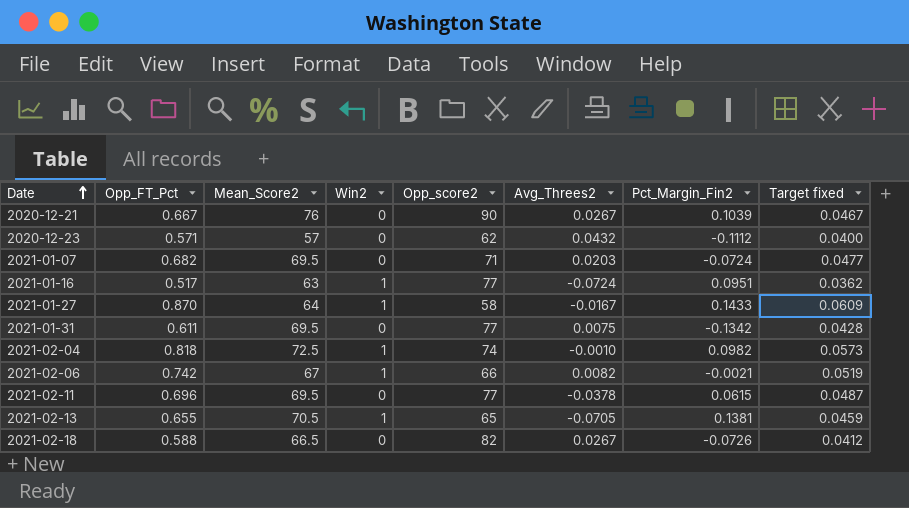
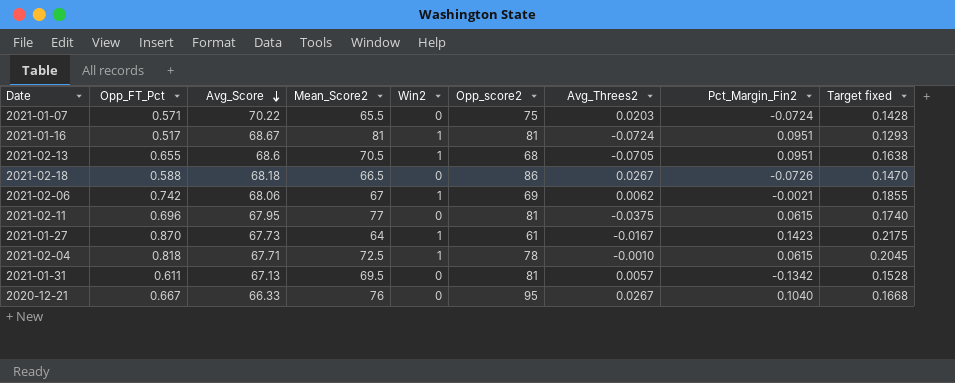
row order: Date ascending -> Avg_Score descending
column Avg_Score | position: none -> 3
column Target fixed | formula: [Opp_FT_Pct] * 0.07 -> [Opp_FT_Pct] * 0.25
row 2020-12-23: 0.571 | 57 | 0 | 62 | 0.0432 | -0.1112 | 0.0400 -> none
2021-01-07 | Opp_FT_Pct: 0.682 -> 0.571
2021-01-07 | Mean_Score2: 69.5 -> 65.5
2021-01-07 | Opp_score2: 71 -> 75
2021-01-16 | Mean_Score2: 63 -> 81
2021-01-16 | Opp_score2: 77 -> 81
2021-02-13 | Opp_score2: 65 -> 68
2021-02-13 | Pct_Margin_Fin2: 0.1381 -> 0.0951
2021-02-18 | Opp_score2: 82 -> 86
2021-02-06 | Opp_score2: 66 -> 69
2021-02-06 | Avg_Threes2: 0.0082 -> 0.0062
2021-02-11 | Mean_Score2: 69.5 -> 77
2021-02-11 | Opp_score2: 77 -> 81
2021-02-11 | Avg_Threes2: -0.0378 -> -0.0375
2021-01-27 | Opp_score2: 58 -> 61
2021-01-27 | Pct_Margin_Fin2: 0.1433 -> 0.1423
2021-02-04 | Opp_score2: 74 -> 78
2021-02-04 | Pct_Margin_Fin2: 0.0982 -> 0.0615
2021-01-31 | Opp_score2: 77 -> 81
2021-01-31 | Avg_Threes2: 0.0075 -> 0.0057
2020-12-21 | Opp_score2: 90 -> 95
2020-12-21 | Pct_Margin_Fin2: 0.1039 -> 0.1040

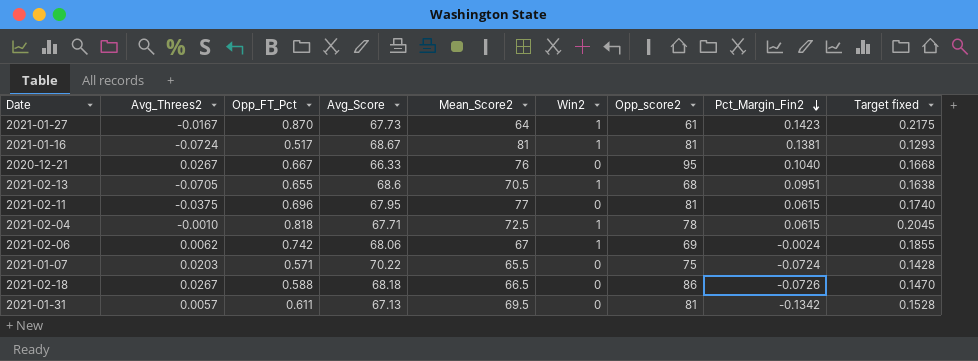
row order: Avg_Score descending -> Pct_Margin_Fin2 descending
column Avg_Threes2 | position: 7 -> 2
2021-01-16 | Pct_Margin_Fin2: 0.0951 -> 0.1381
2021-02-06 | Pct_Margin_Fin2: -0.0021 -> -0.0024

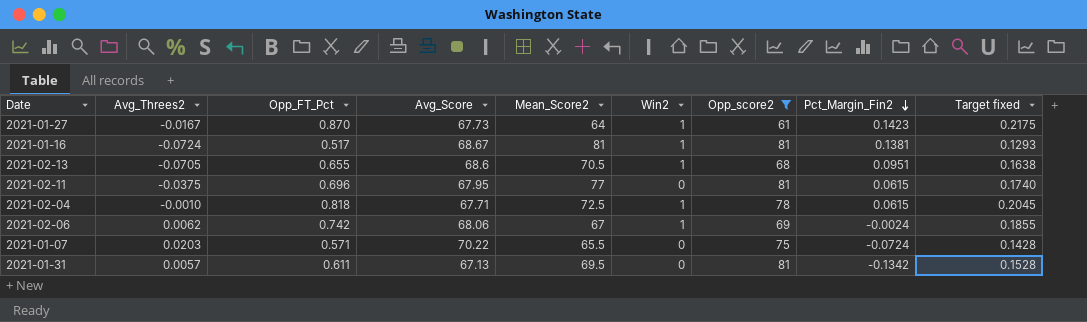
filter: none -> Opp_score2 <= 81

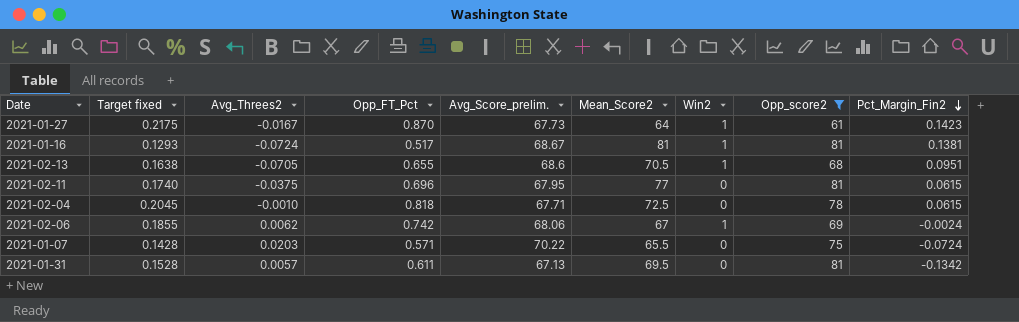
column Target fixed | position: 9 -> 2
column name: Avg_Score -> Avg_Score_prelim.
2021-02-04 | Win2: 1 -> 0

